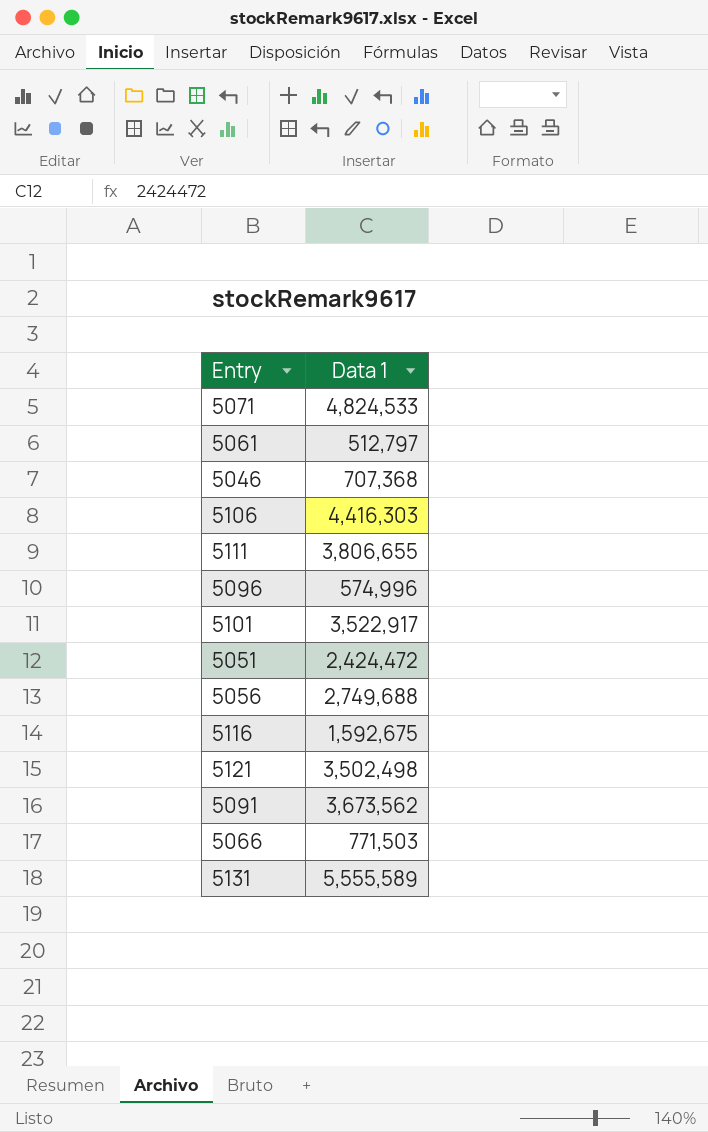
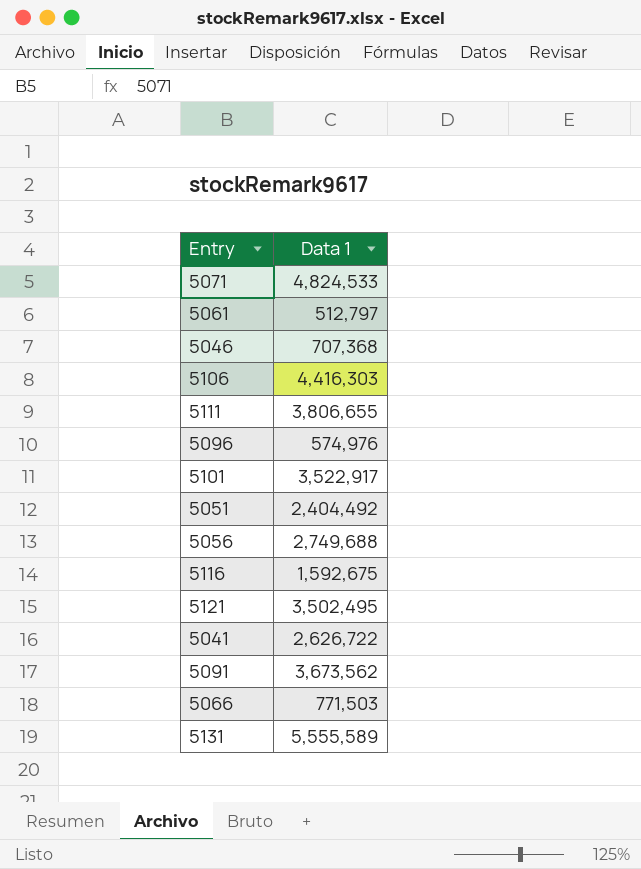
5096 | Data 1: 574,996 -> 574,976
5051 | Data 1: 2,424,472 -> 2,404,492
5121 | Data 1: 3,502,498 -> 3,502,495
row 5041: none -> 2,626,722

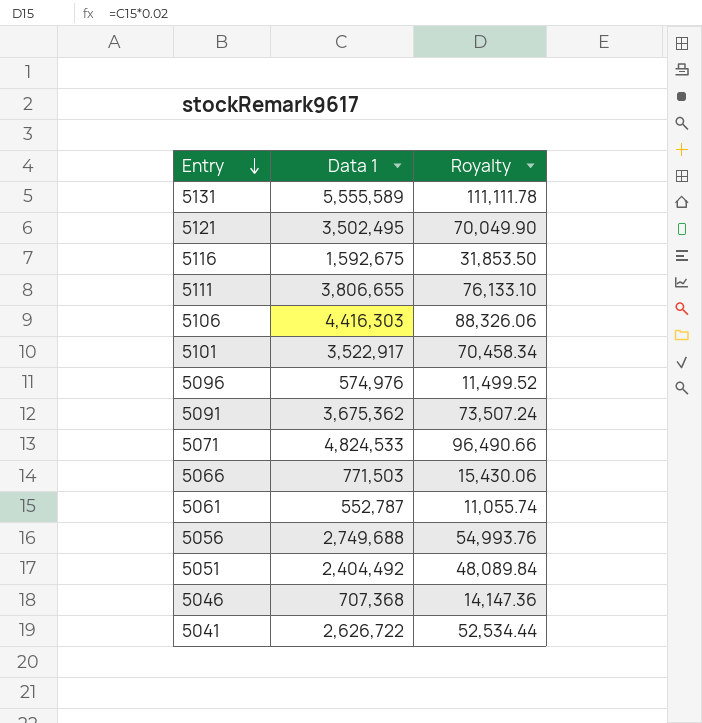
row order: none -> Entry descending
column Royalty | formula: none -> [Data 1] * 0.02
5091 | Data 1: 3,673,562 -> 3,675,362
5061 | Data 1: 512,797 -> 552,787

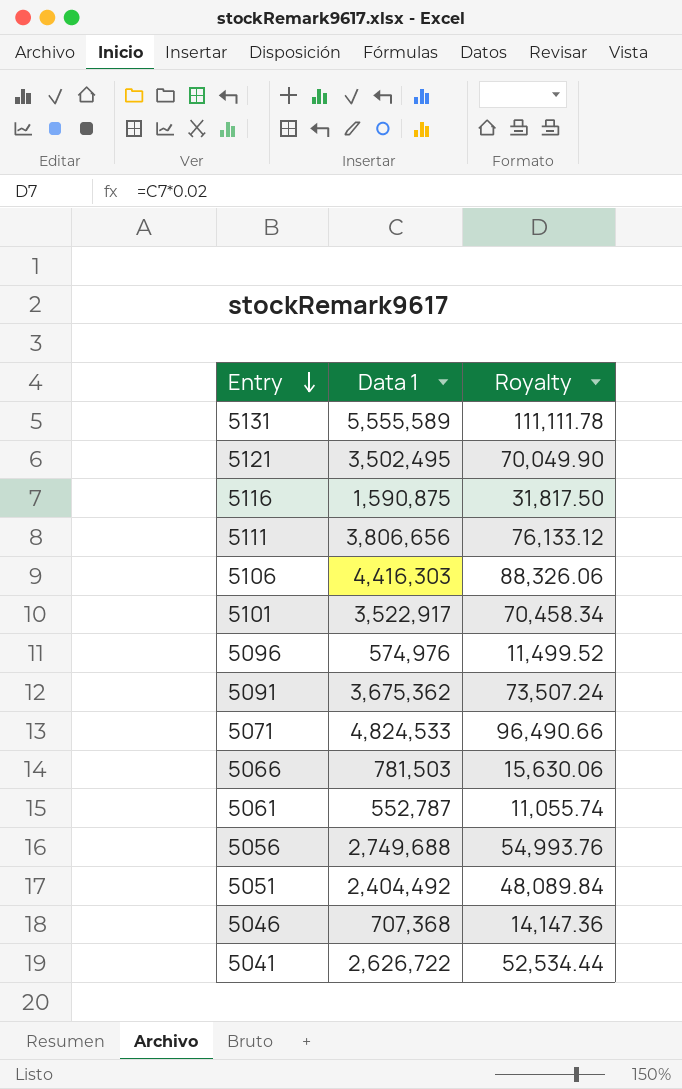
5116 | Data 1: 1,592,675 -> 1,590,875
5116 | Royalty: 31,853.50 -> 31,817.50
5111 | Data 1: 3,806,655 -> 3,806,656
5111 | Royalty: 76,133.10 -> 76,133.12
5066 | Data 1: 771,503 -> 781,503
5066 | Royalty: 15,430.06 -> 15,630.06

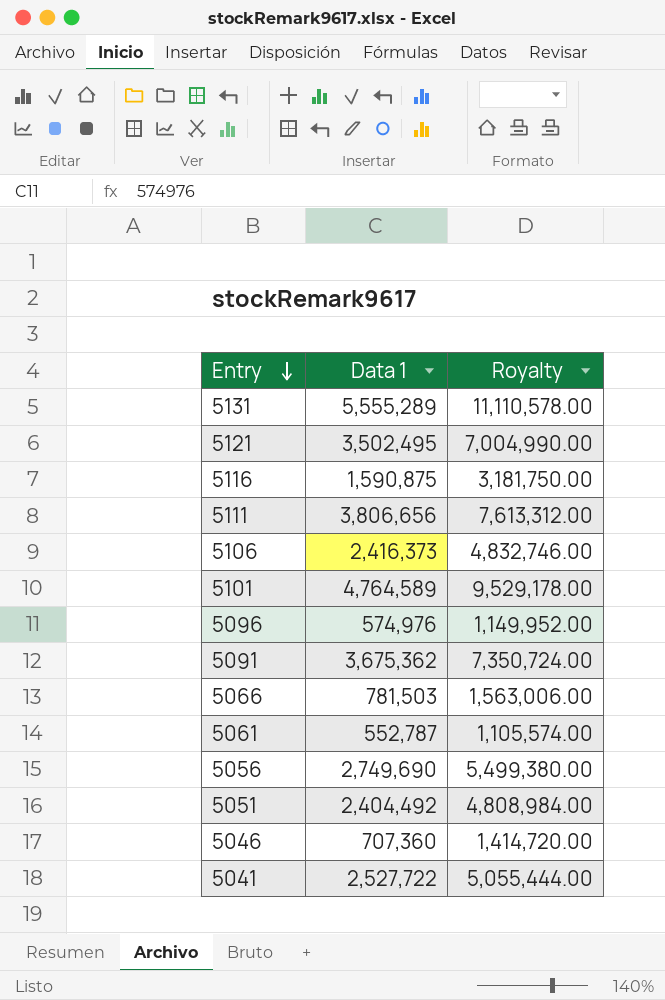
column Royalty | formula: [Data 1] * 0.02 -> [Data 1] * 2
row 5071: 4,824,533 | 96,490.66 -> none
5131 | Data 1: 5,555,589 -> 5,555,289
5106 | Data 1: 4,416,303 -> 2,416,373
5101 | Data 1: 3,522,917 -> 4,764,589
5056 | Data 1: 2,749,688 -> 2,749,690
5046 | Data 1: 707,368 -> 707,360
5041 | Data 1: 2,626,722 -> 2,527,722

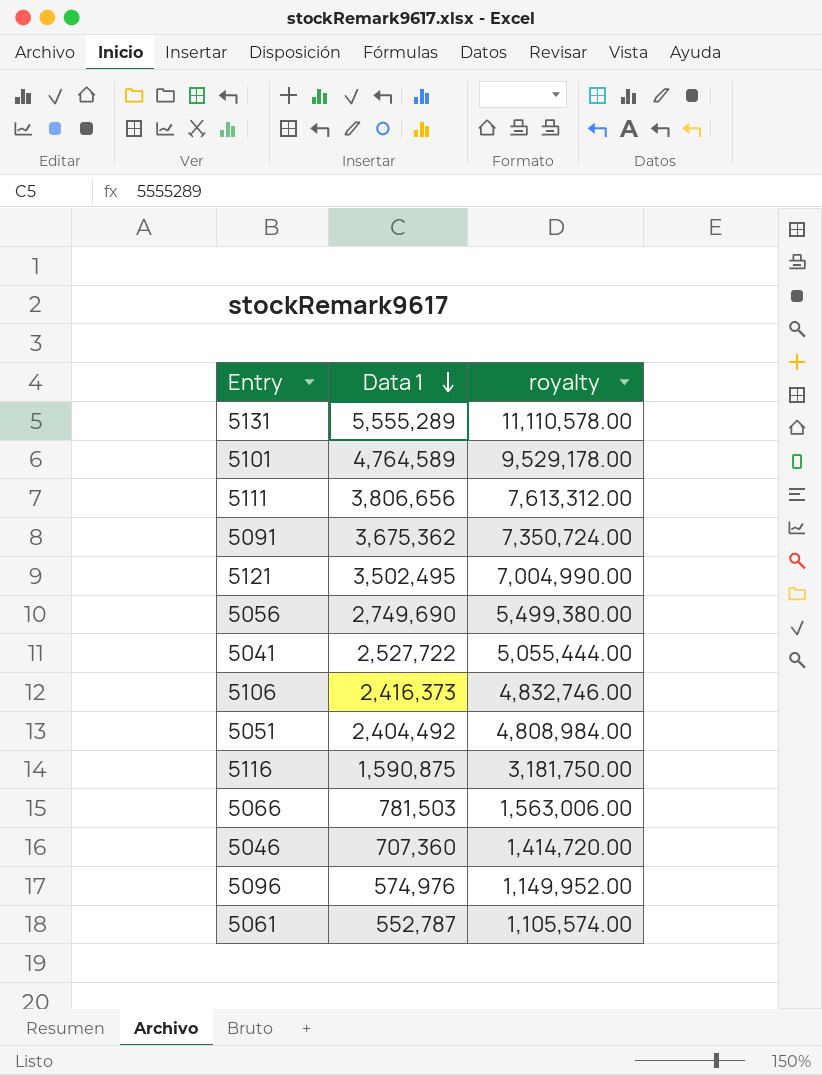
row order: Entry descending -> Data 1 descending
column name: Royalty -> royalty

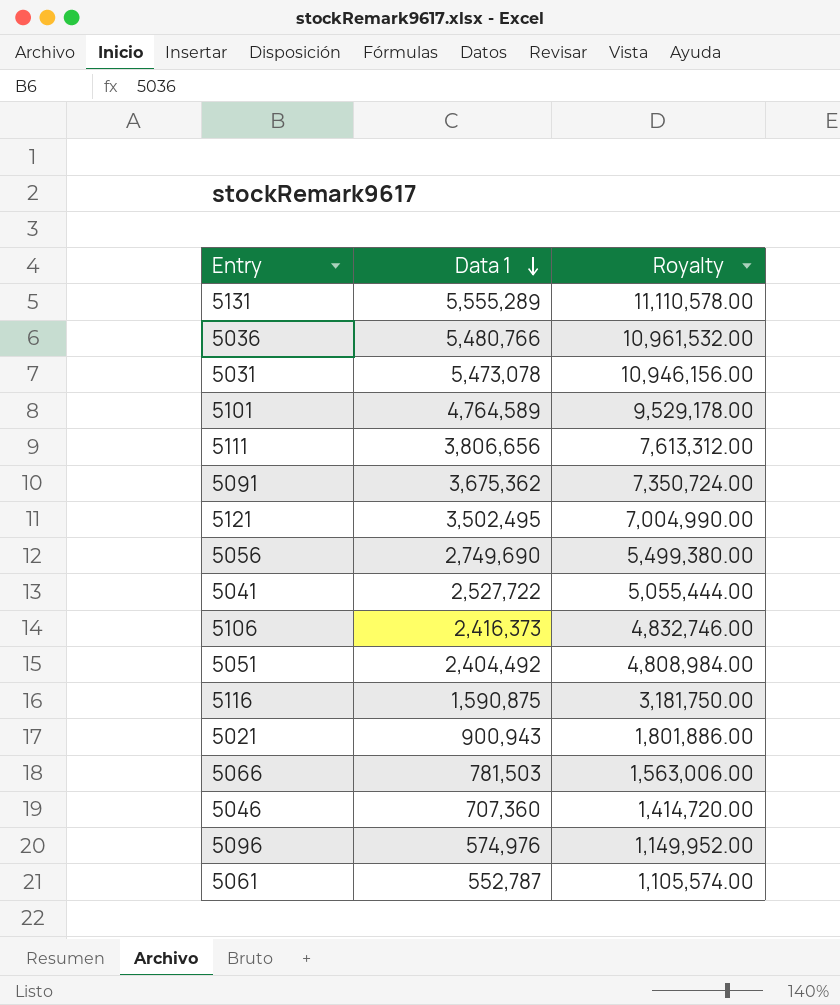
column name: royalty -> Royalty
row 5036: none -> 5,480,766 | 10,961,532.00
row 5031: none -> 5,473,078 | 10,946,156.00
row 5021: none -> 900,943 | 1,801,886.00

